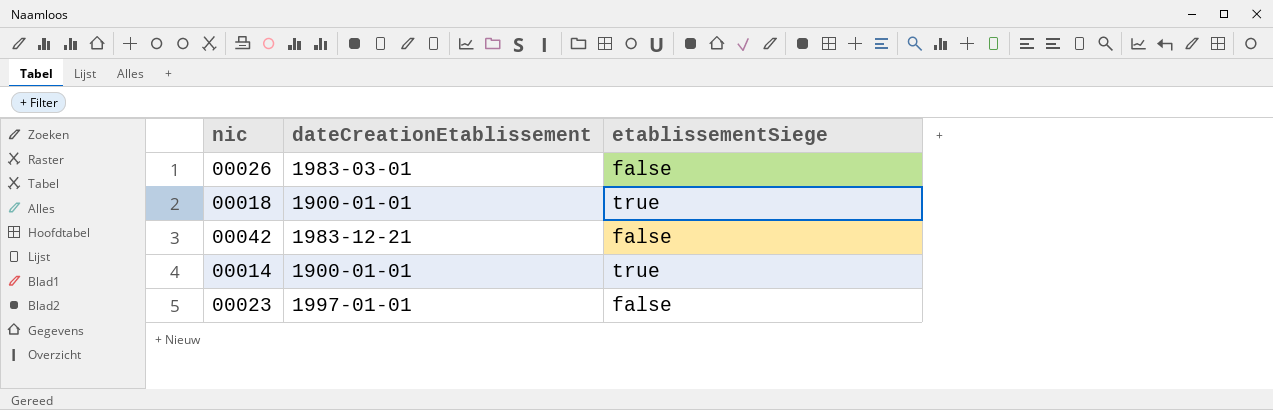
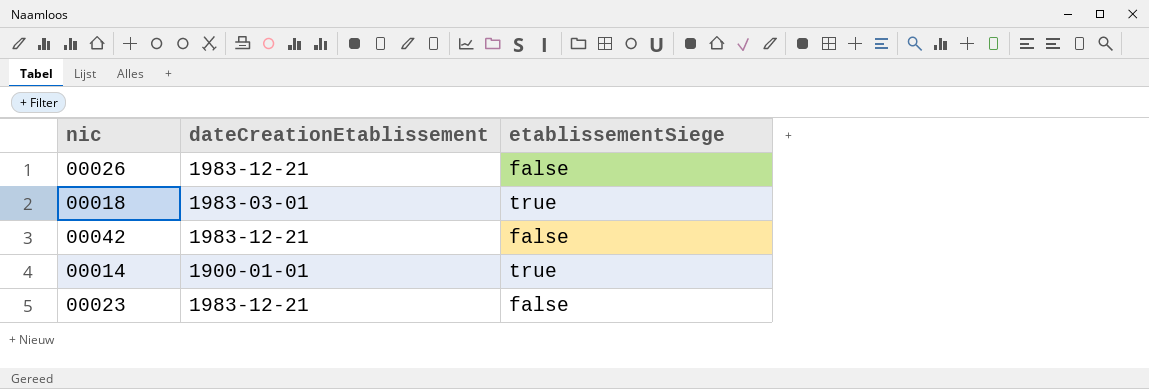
00026 | dateCreationEtablissement: 1983-03-01 -> 1983-12-21
00018 | dateCreationEtablissement: 1900-01-01 -> 1983-03-01
00023 | dateCreationEtablissement: 1997-01-01 -> 1983-12-21

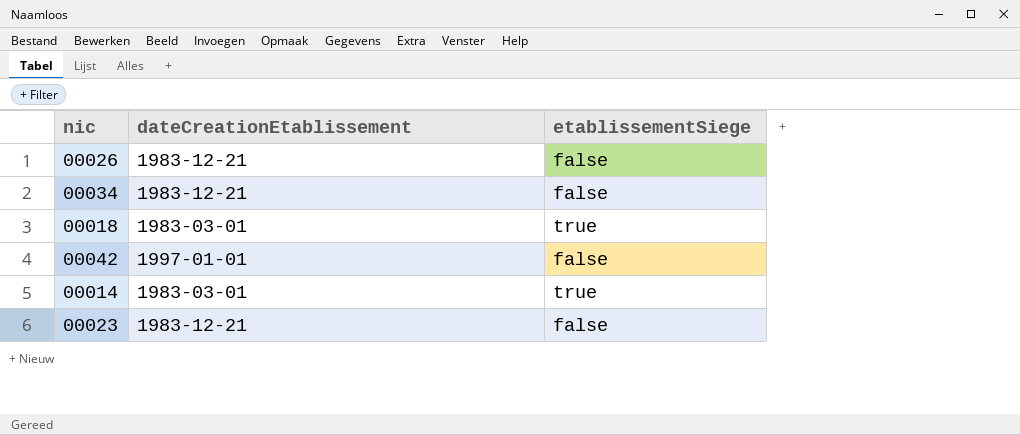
row 00034: none -> 1983-12-21 | false
00042 | dateCreationEtablissement: 1983-12-21 -> 1997-01-01
00014 | dateCreationEtablissement: 1900-01-01 -> 1983-03-01

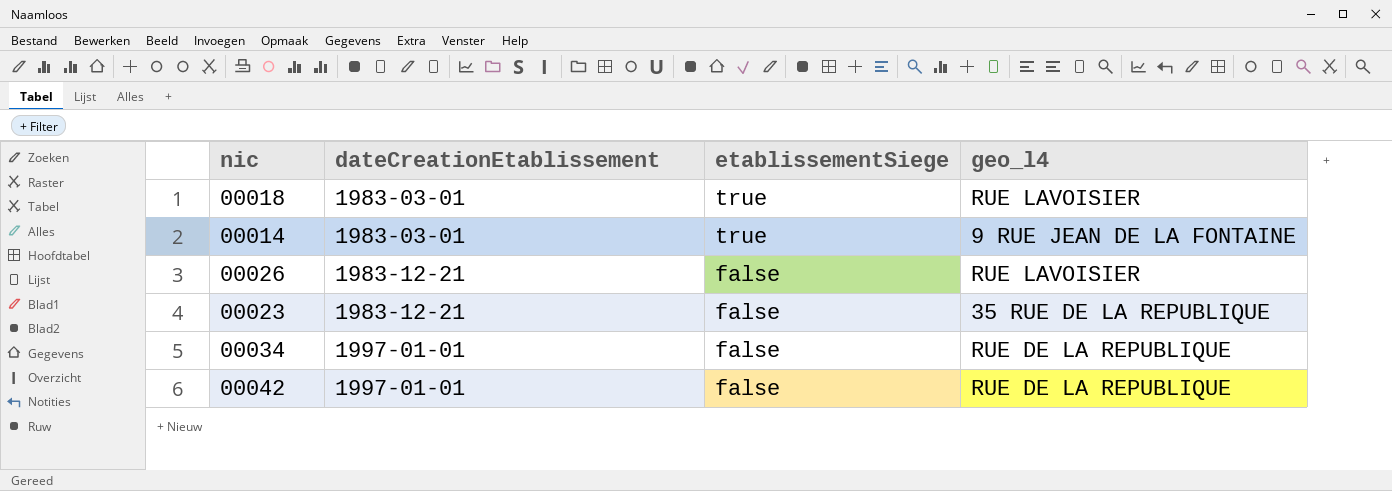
row order: none -> dateCreationEtablissement ascending
column geo_l4 | position: none -> 4
00034 | dateCreationEtablissement: 1983-12-21 -> 1997-01-01

